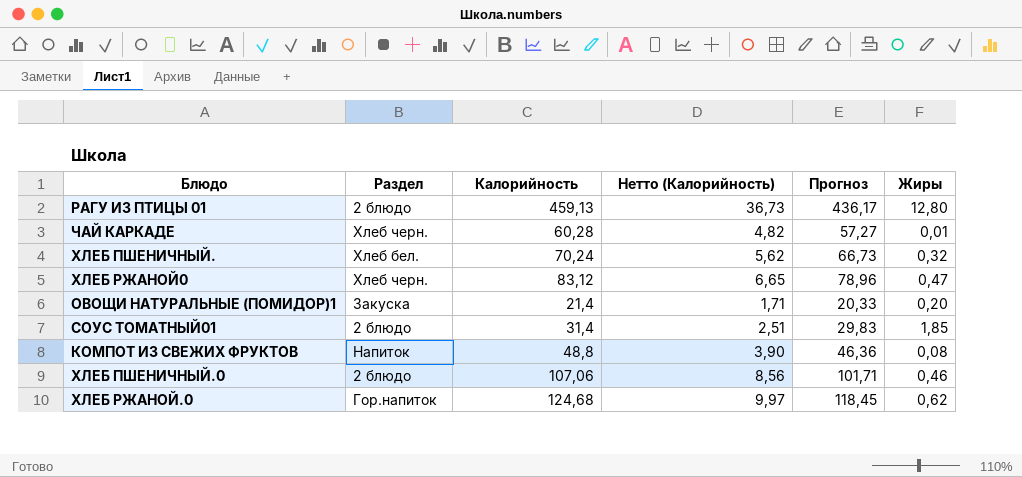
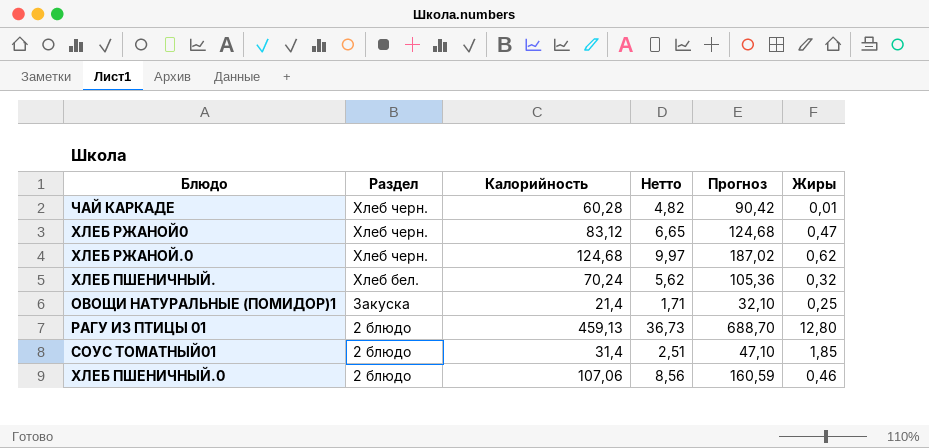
row order: none -> Раздел descending
column name: Нетто (Калорийность) -> Нетто
column Прогноз | formula: [Калорийность] * 0,95 -> [Калорийность] * 1,5
row КОМПОТ ИЗ СВЕЖИХ ФРУКТОВ: Напиток | 48,8 | 3,90 | 46,36 | 0,08 -> none
ХЛЕБ РЖАНОЙ.0 | Раздел: Гор.напиток -> Хлеб черн.
ОВОЩИ НАТУРАЛЬНЫЕ (ПОМИДОР)1 | Жиры: 0,20 -> 0,25

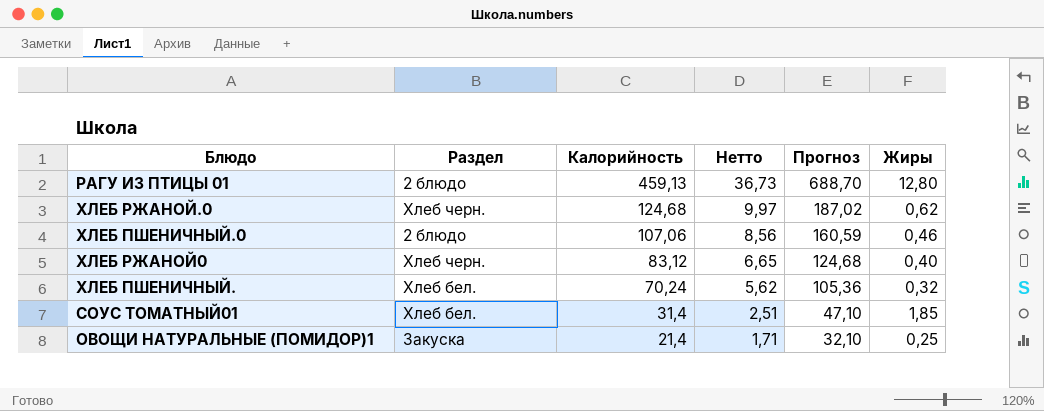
row order: Раздел descending -> Калорийность descending
row ЧАЙ КАРКАДЕ: Хлеб черн. | 60,28 | 4,82 | 90,42 | 0,01 -> none
ХЛЕБ РЖАНОЙ0 | Жиры: 0,47 -> 0,40
СОУС ТОМАТНЫЙ01 | Раздел: 2 блюдо -> Хлеб бел.

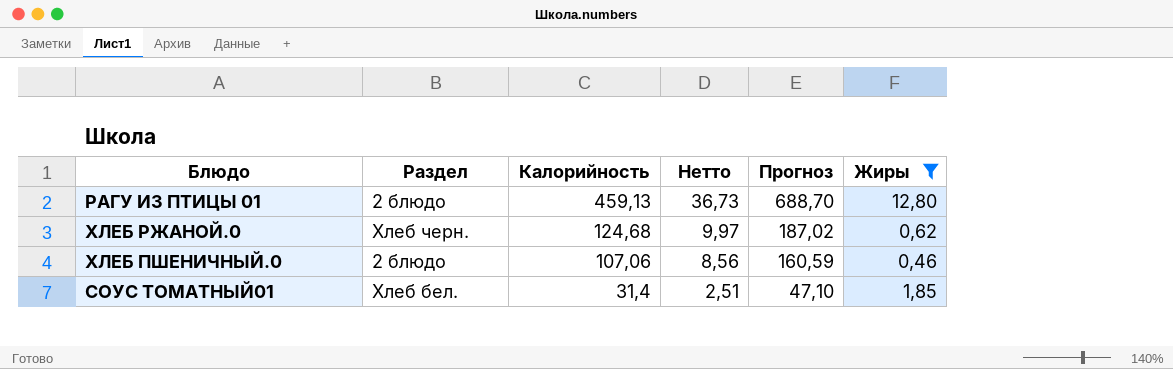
filter: none -> Жиры >= 0,46

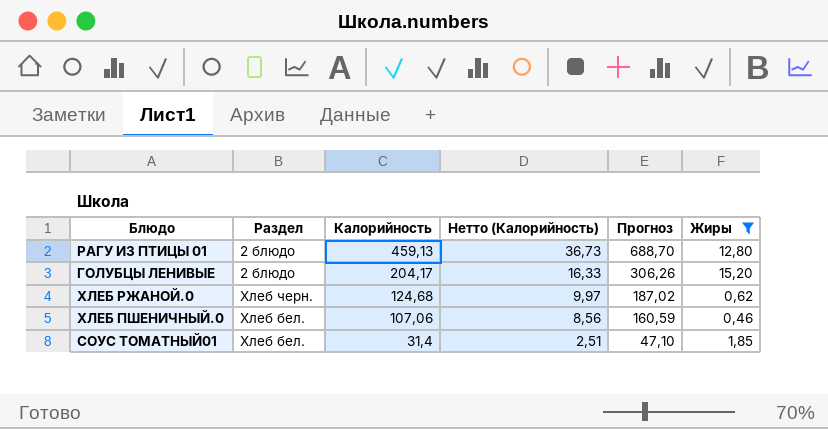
column name: Нетто -> Нетто (Калорийность)
row ГОЛУБЦЫ ЛЕНИВЫЕ: none -> 2 блюдо | 204,17 | 16,33 | 306,26 | 15,20
ХЛЕБ ПШЕНИЧНЫЙ.0 | Раздел: 2 блюдо -> Хлеб бел.

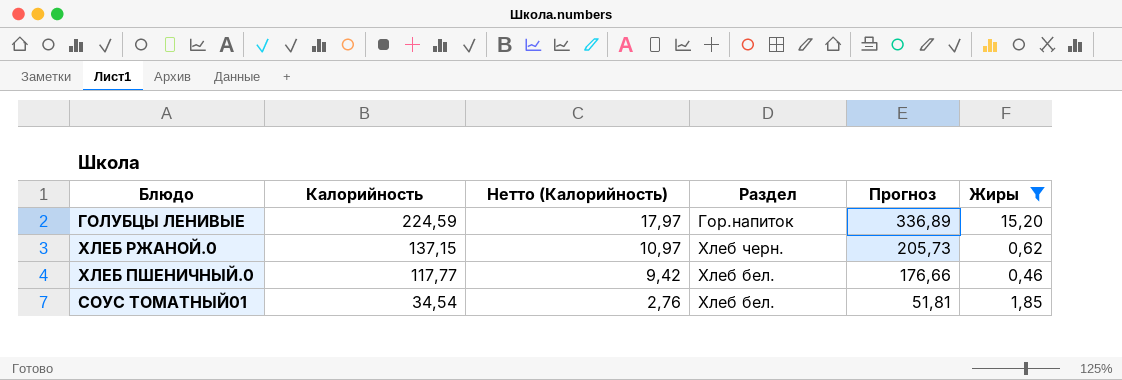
column Раздел | position: 2 -> 4
row РАГУ ИЗ ПТИЦЫ 01: 2 блюдо | 459,13 | 36,73 | 688,70 | 12,80 -> none
ГОЛУБЦЫ ЛЕНИВЫЕ | Калорийность: 204,17 -> 224,59
ГОЛУБЦЫ ЛЕНИВЫЕ | Нетто (Калорийность): 16,33 -> 17,97
ГОЛУБЦЫ ЛЕНИВЫЕ | Раздел: 2 блюдо -> Гор.напиток
ГОЛУБЦЫ ЛЕНИВЫЕ | Прогноз: 306,26 -> 336,89
ХЛЕБ РЖАНОЙ.0 | Калорийность: 124,68 -> 137,15
ХЛЕБ РЖАНОЙ.0 | Нетто (Калорийность): 9,97 -> 10,97
ХЛЕБ РЖАНОЙ.0 | Прогноз: 187,02 -> 205,73
ХЛЕБ ПШЕНИЧНЫЙ.0 | Калорийность: 107,06 -> 117,77
ХЛЕБ ПШЕНИЧНЫЙ.0 | Нетто (Калорийность): 8,56 -> 9,42
ХЛЕБ ПШЕНИЧНЫЙ.0 | Прогноз: 160,59 -> 176,66
СОУС ТОМАТНЫЙ01 | Калорийность: 31,4 -> 34,54
СОУС ТОМАТНЫЙ01 | Нетто (Калорийность): 2,51 -> 2,76
СОУС ТОМАТНЫЙ01 | Прогноз: 47,10 -> 51,81

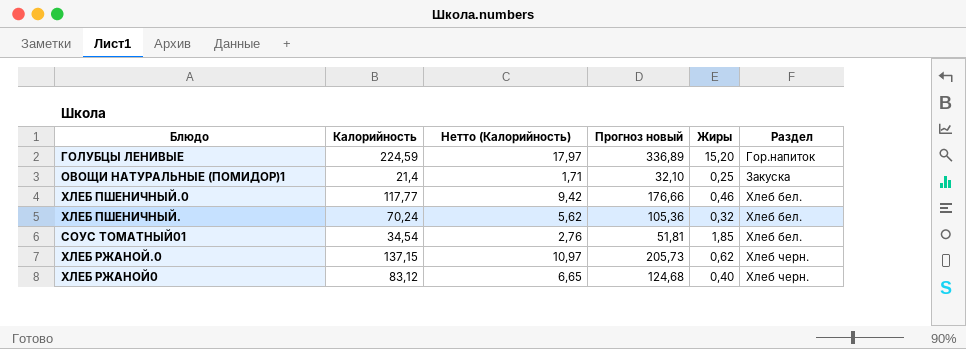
filter: Жиры >= 0,46 -> none
row order: Калорийность descending -> Раздел ascending
column name: Прогноз -> Прогноз новый
column Раздел | position: 4 -> 6

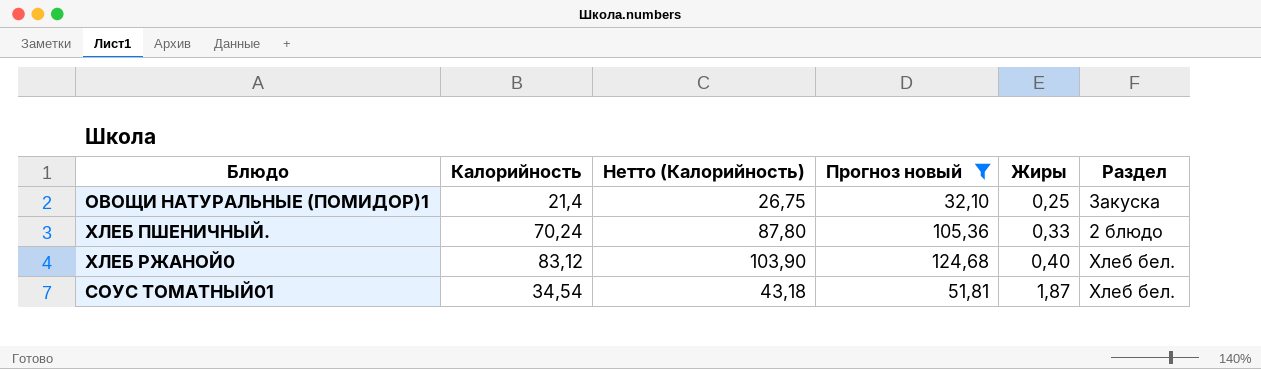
filter: none -> Прогноз новый <= 124,68
row order: Раздел ascending -> Жиры ascending
column Нетто (Калорийность) | formula: [Калорийность] * 0,08 -> [Калорийность] * 1,25
ХЛЕБ ПШЕНИЧНЫЙ. | Жиры: 0,32 -> 0,33
ХЛЕБ ПШЕНИЧНЫЙ. | Раздел: Хлеб бел. -> 2 блюдо
ХЛЕБ РЖАНОЙ0 | Раздел: Хлеб черн. -> Хлеб бел.
СОУС ТОМАТНЫЙ01 | Жиры: 1,85 -> 1,87

